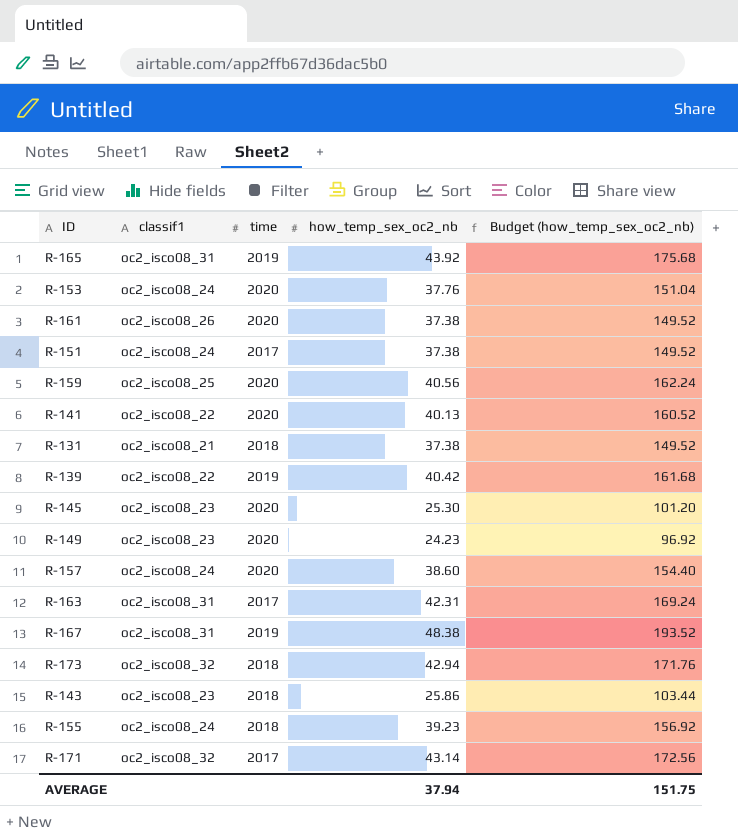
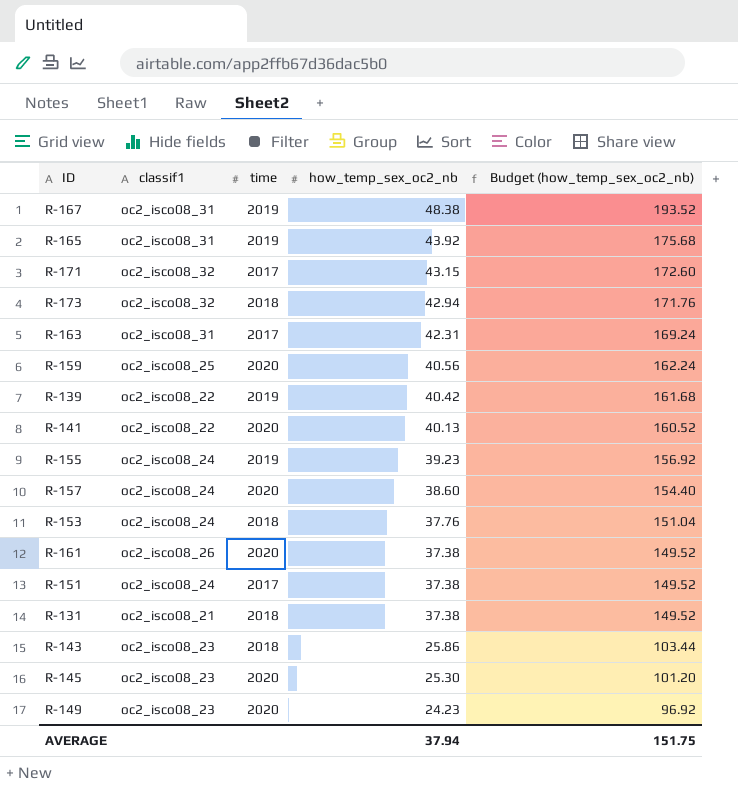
row order: none -> how_temp_sex_oc2_nb descending
R-171 | how_temp_sex_oc2_nb: 43.14 -> 43.15
R-171 | Budget (how_temp_sex_oc2_nb): 172.56 -> 172.60
R-155 | time: 2018 -> 2019
R-153 | time: 2020 -> 2018

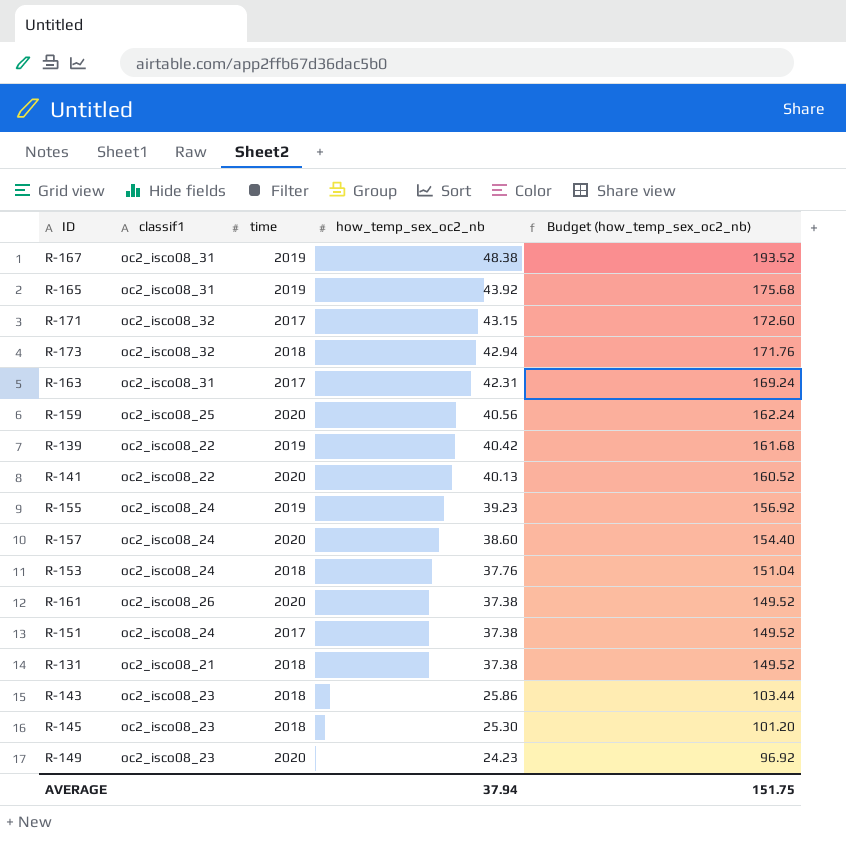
R-145 | time: 2020 -> 2018

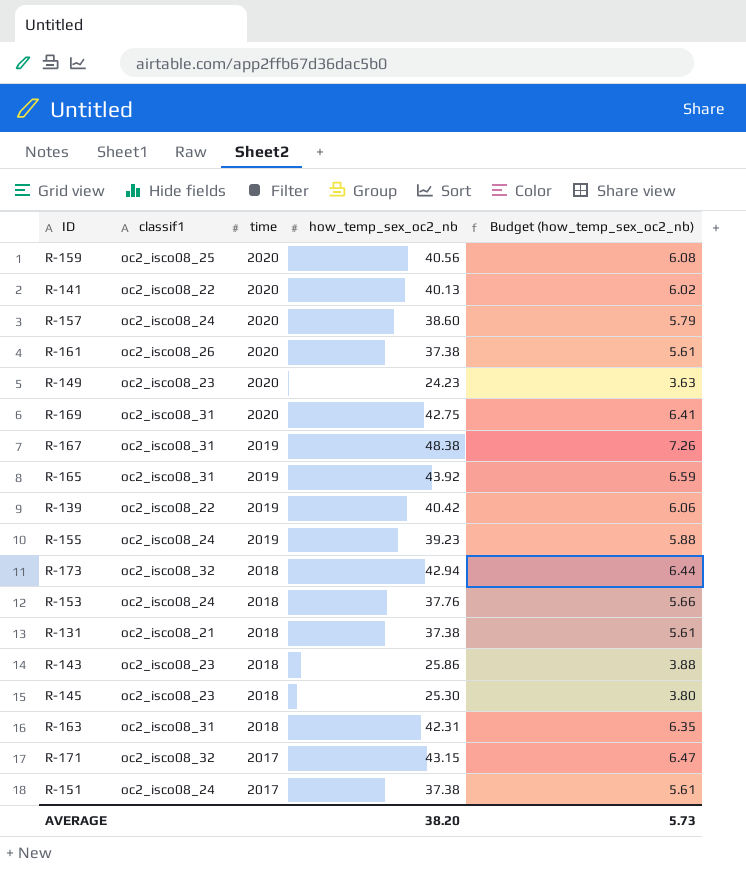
row order: how_temp_sex_oc2_nb descending -> time descending
column Budget (how_temp_sex_oc2_nb) | formula: [how_temp_sex_oc2_nb] * 4 -> [how_temp_sex_oc2_nb] * 0.15
row R-169: none -> oc2_isco08_31 | 2020 | 42.75 | 6.41
R-163 | time: 2017 -> 2018
AVERAGE | how_temp_sex_oc2_nb: 37.94 -> 38.20
AVERAGE | Budget (how_temp_sex_oc2_nb): 151.75 -> 5.73

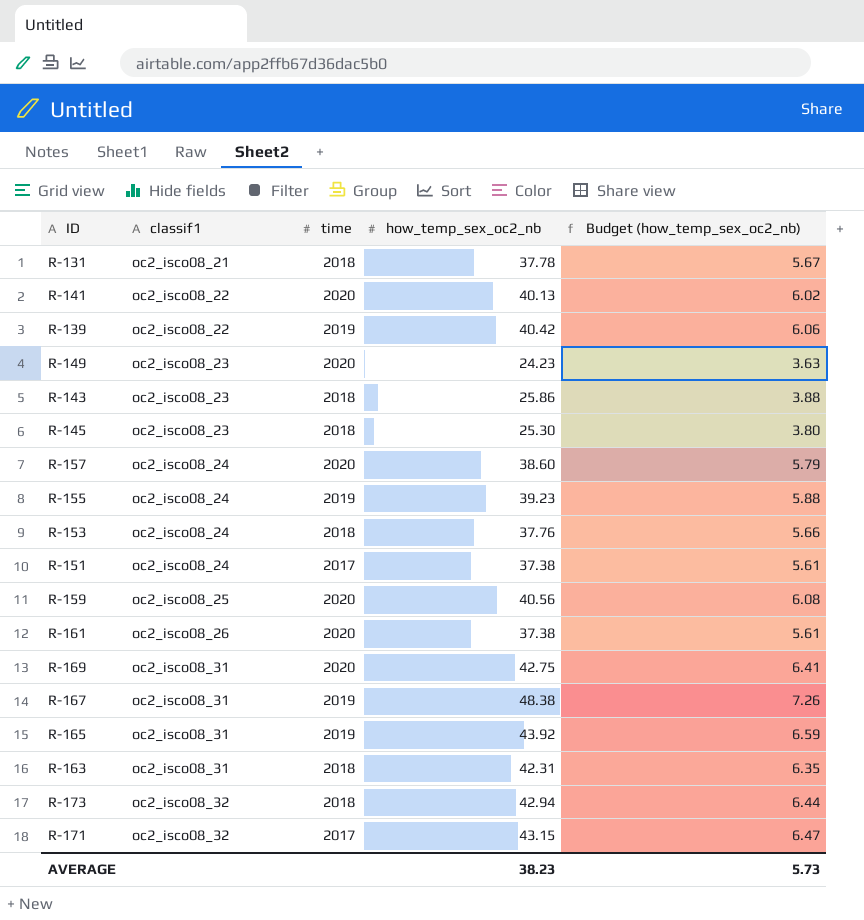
row order: time descending -> classif1 ascending
R-131 | how_temp_sex_oc2_nb: 37.38 -> 37.78
R-131 | Budget (how_temp_sex_oc2_nb): 5.61 -> 5.67
AVERAGE | how_temp_sex_oc2_nb: 38.20 -> 38.23

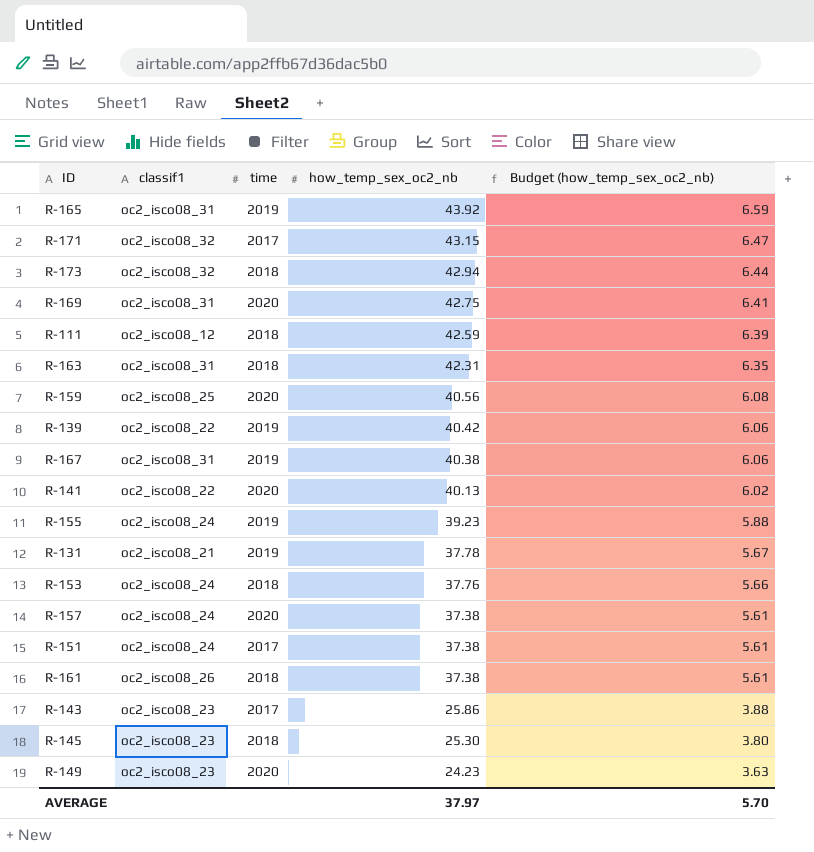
row order: classif1 ascending -> how_temp_sex_oc2_nb descending
row R-111: none -> oc2_isco08_12 | 2018 | 42.59 | 6.39
R-167 | how_temp_sex_oc2_nb: 48.38 -> 40.38
R-167 | Budget (how_temp_sex_oc2_nb): 7.26 -> 6.06
R-131 | time: 2018 -> 2019
R-157 | how_temp_sex_oc2_nb: 38.60 -> 37.38
R-157 | Budget (how_temp_sex_oc2_nb): 5.79 -> 5.61
R-161 | time: 2020 -> 2018
R-143 | time: 2018 -> 2017
AVERAGE | how_temp_sex_oc2_nb: 38.23 -> 37.97
AVERAGE | Budget (how_temp_sex_oc2_nb): 5.73 -> 5.70

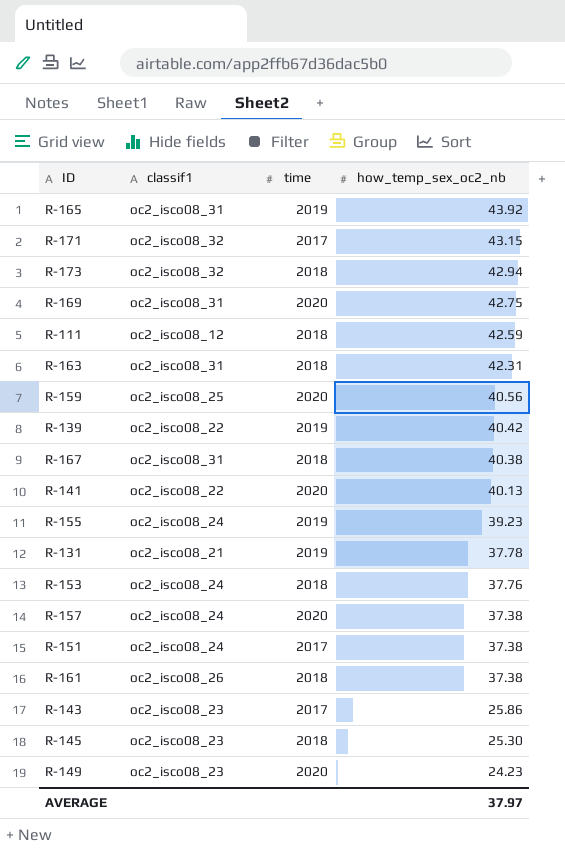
column Budget (how_temp_sex_oc2_nb) | formula: [how_temp_sex_oc2_nb] * 0.15 -> none
R-167 | time: 2019 -> 2018

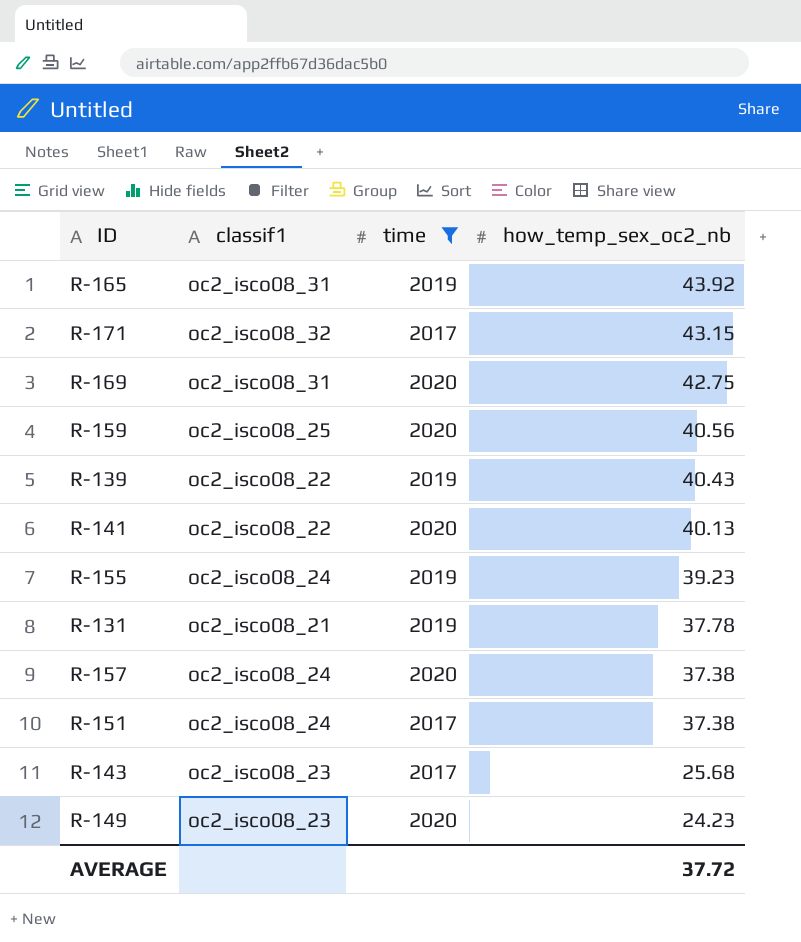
filter: none -> time != 2018
R-139 | how_temp_sex_oc2_nb: 40.42 -> 40.43
R-143 | how_temp_sex_oc2_nb: 25.86 -> 25.68
AVERAGE | how_temp_sex_oc2_nb: 37.97 -> 37.72

